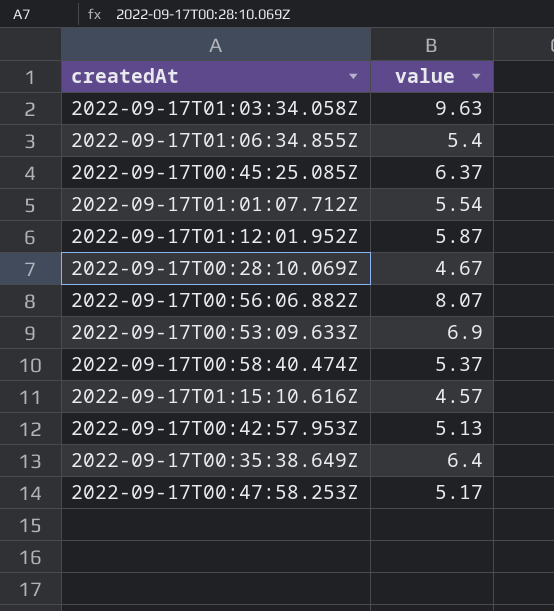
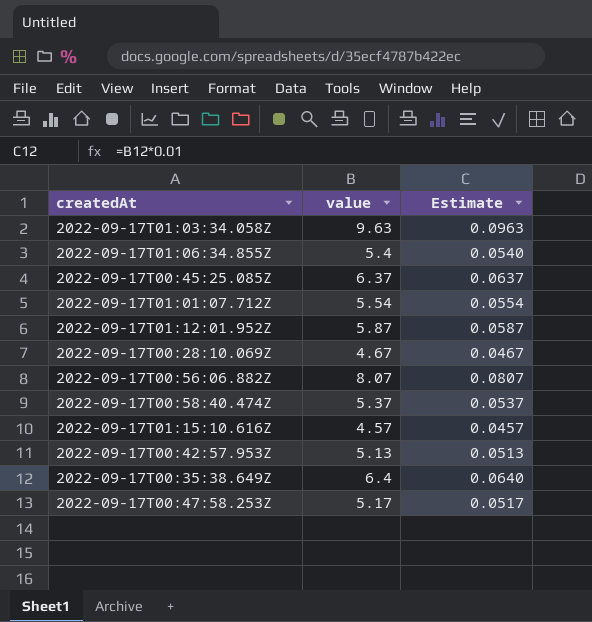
column Estimate | formula: none -> [value] * 0.01
row 2022-09-17T00:53:09.633Z: 6.9 -> none

